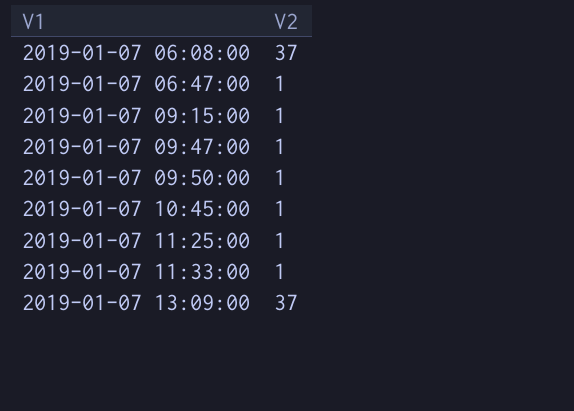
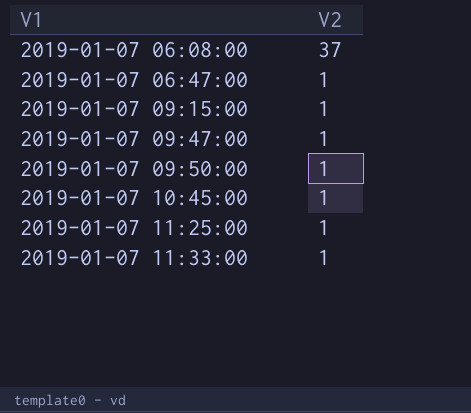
row 2019-01-07 13:09:00: 37 -> none

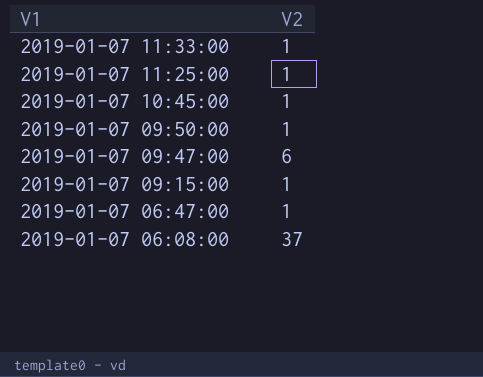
row order: V1 ascending -> V1 descending
2019-01-07 09:47:00 | V2: 1 -> 6

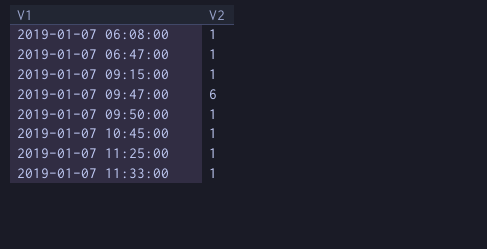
row order: V1 descending -> V1 ascending
2019-01-07 06:08:00 | V2: 37 -> 1

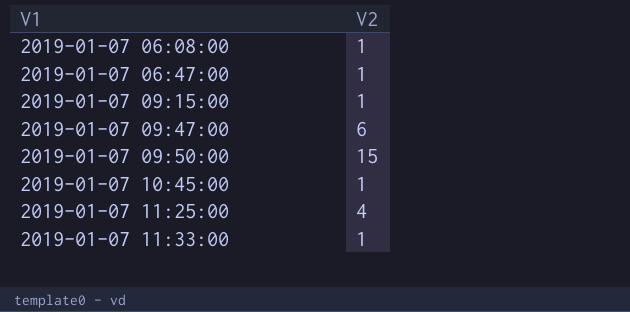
2019-01-07 09:50:00 | V2: 1 -> 15
2019-01-07 11:25:00 | V2: 1 -> 4

